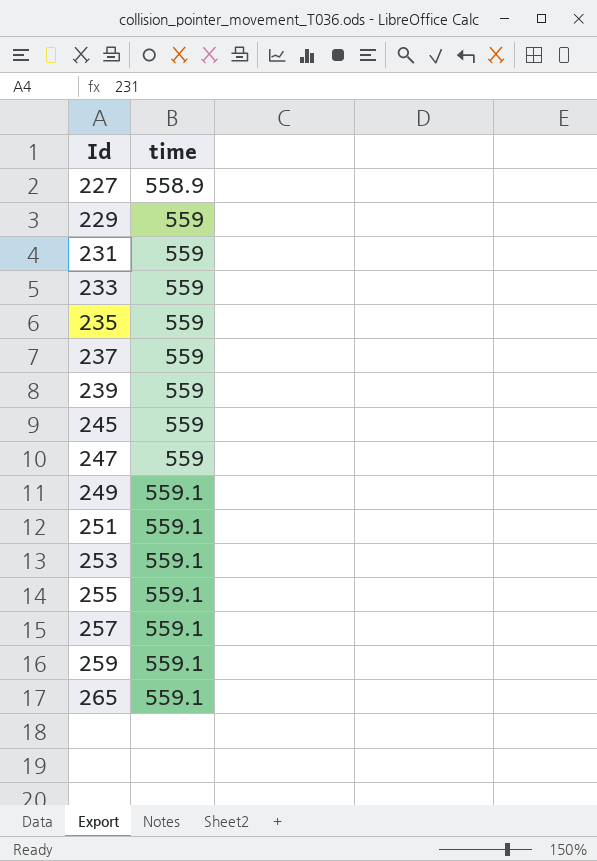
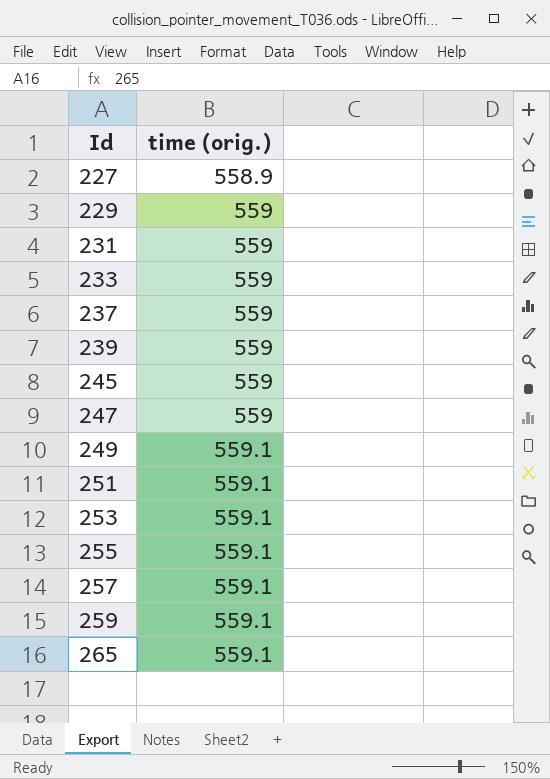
column name: time -> time (orig.)
row 235: 559 -> none

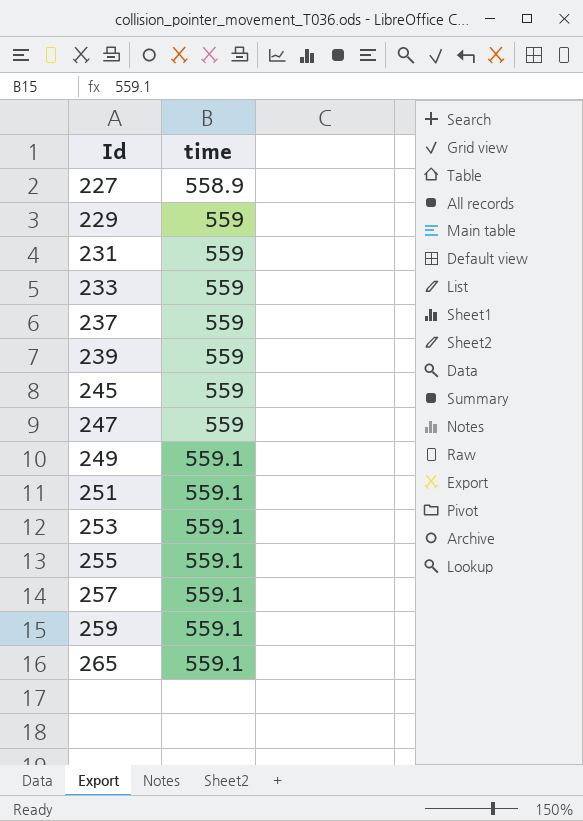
column name: time (orig.) -> time

